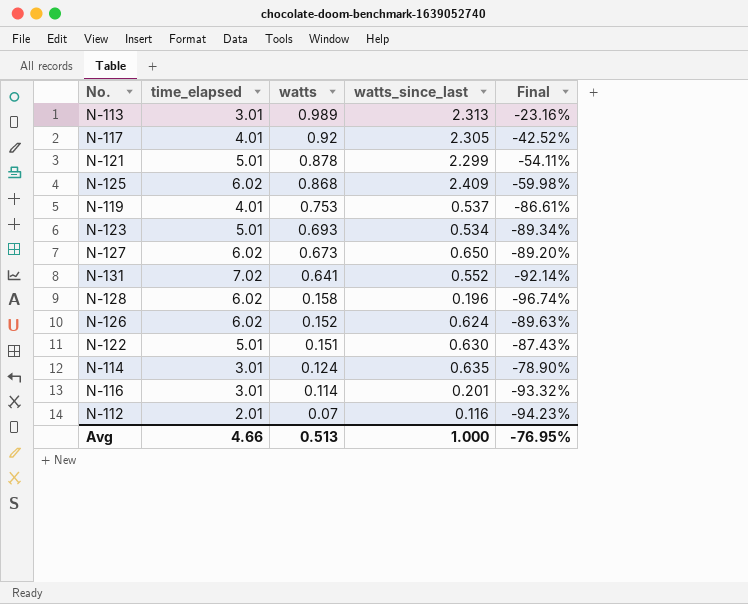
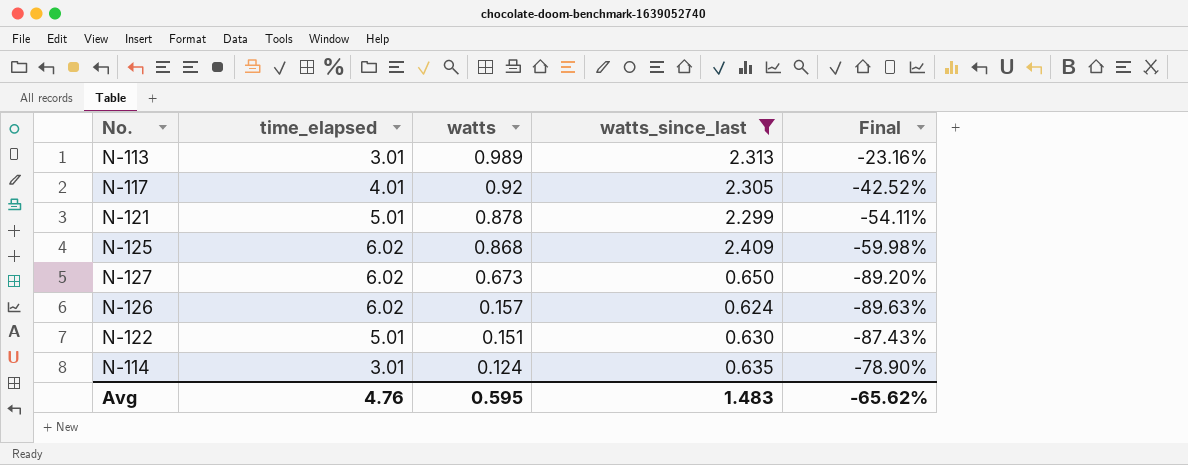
filter: none -> watts_since_last >= 0.624
N-126 | watts: 0.152 -> 0.157
Avg | time_elapsed: 4.66 -> 4.76
Avg | watts: 0.513 -> 0.595
Avg | watts_since_last: 1.000 -> 1.483
Avg | Final: -76.95% -> -65.62%

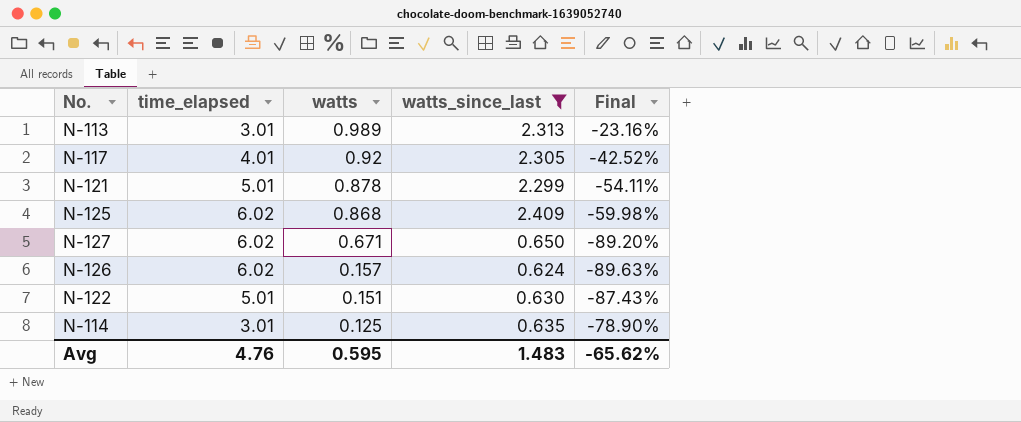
N-127 | watts: 0.673 -> 0.671
N-114 | watts: 0.124 -> 0.125

